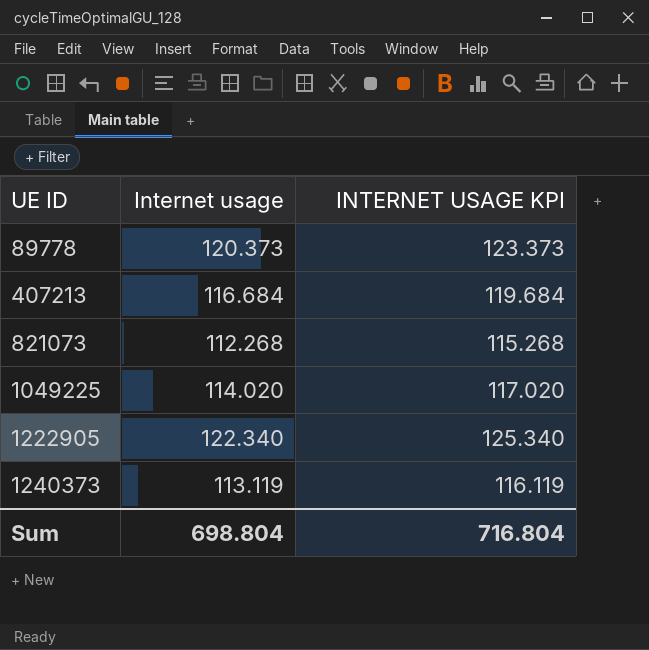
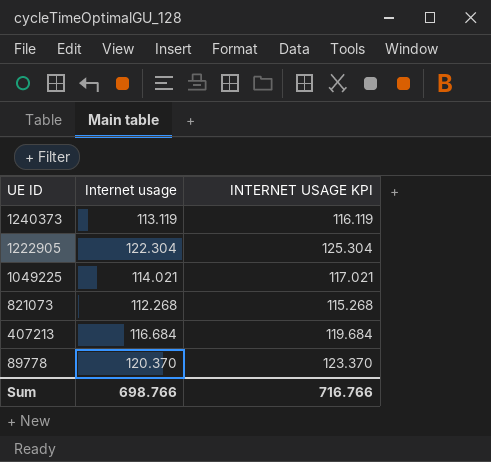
row order: UE ID ascending -> UE ID descending
1222905 | Internet usage: 122.340 -> 122.304
1222905 | INTERNET USAGE KPI: 125.340 -> 125.304
1049225 | Internet usage: 114.020 -> 114.021
1049225 | INTERNET USAGE KPI: 117.020 -> 117.021
89778 | Internet usage: 120.373 -> 120.370
89778 | INTERNET USAGE KPI: 123.373 -> 123.370
Sum | Internet usage: 698.804 -> 698.766
Sum | INTERNET USAGE KPI: 716.804 -> 716.766

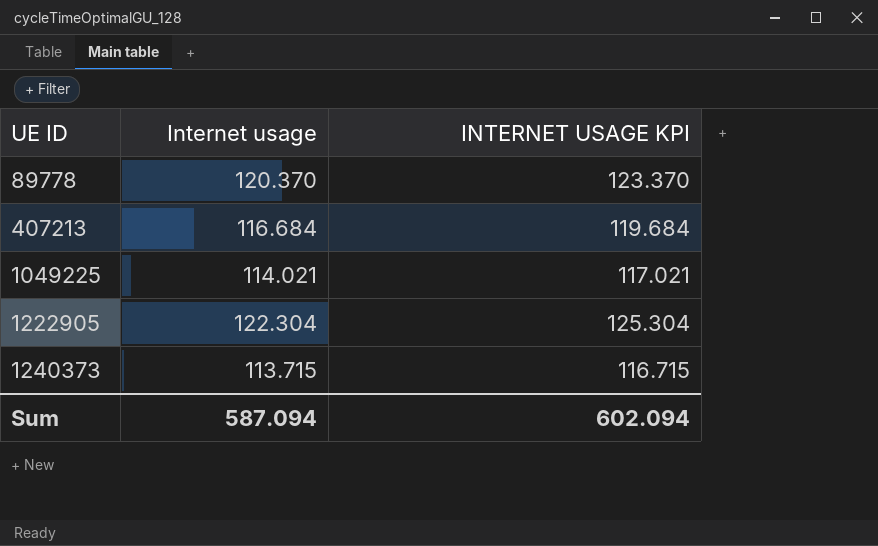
row order: UE ID descending -> UE ID ascending
row 821073: 112.268 | 115.268 -> none
1240373 | Internet usage: 113.119 -> 113.715
1240373 | INTERNET USAGE KPI: 116.119 -> 116.715
Sum | Internet usage: 698.766 -> 587.094
Sum | INTERNET USAGE KPI: 716.766 -> 602.094

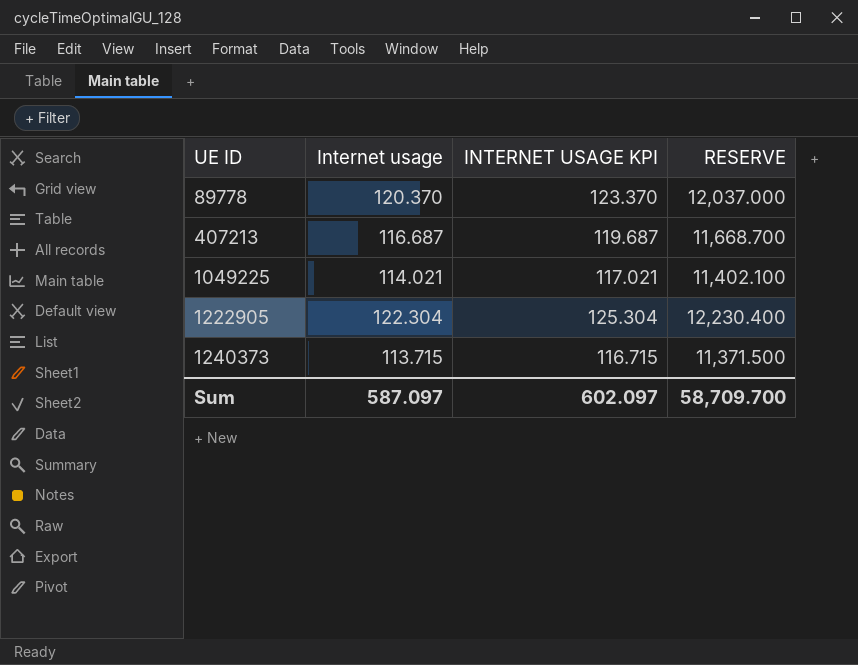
column RESERVE | formula: none -> [Internet usage] * 100
407213 | Internet usage: 116.684 -> 116.687
407213 | INTERNET USAGE KPI: 119.684 -> 119.687
Sum | Internet usage: 587.094 -> 587.097
Sum | INTERNET USAGE KPI: 602.094 -> 602.097

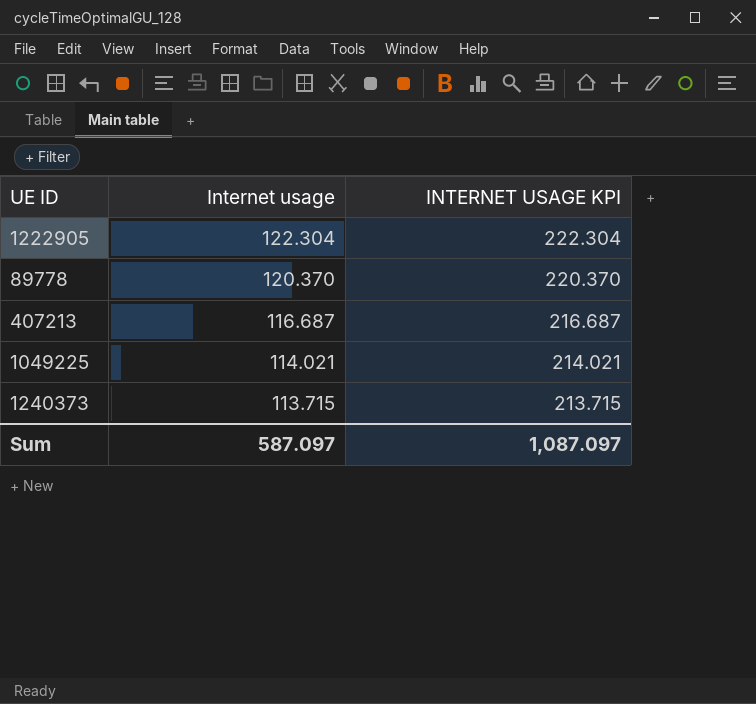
row order: UE ID ascending -> Internet usage descending
column RESERVE | formula: [Internet usage] * 100 -> none
column INTERNET USAGE KPI | formula: [Internet usage] + 3 -> [Internet usage] + 100
Sum | INTERNET USAGE KPI: 602.097 -> 1,087.097

